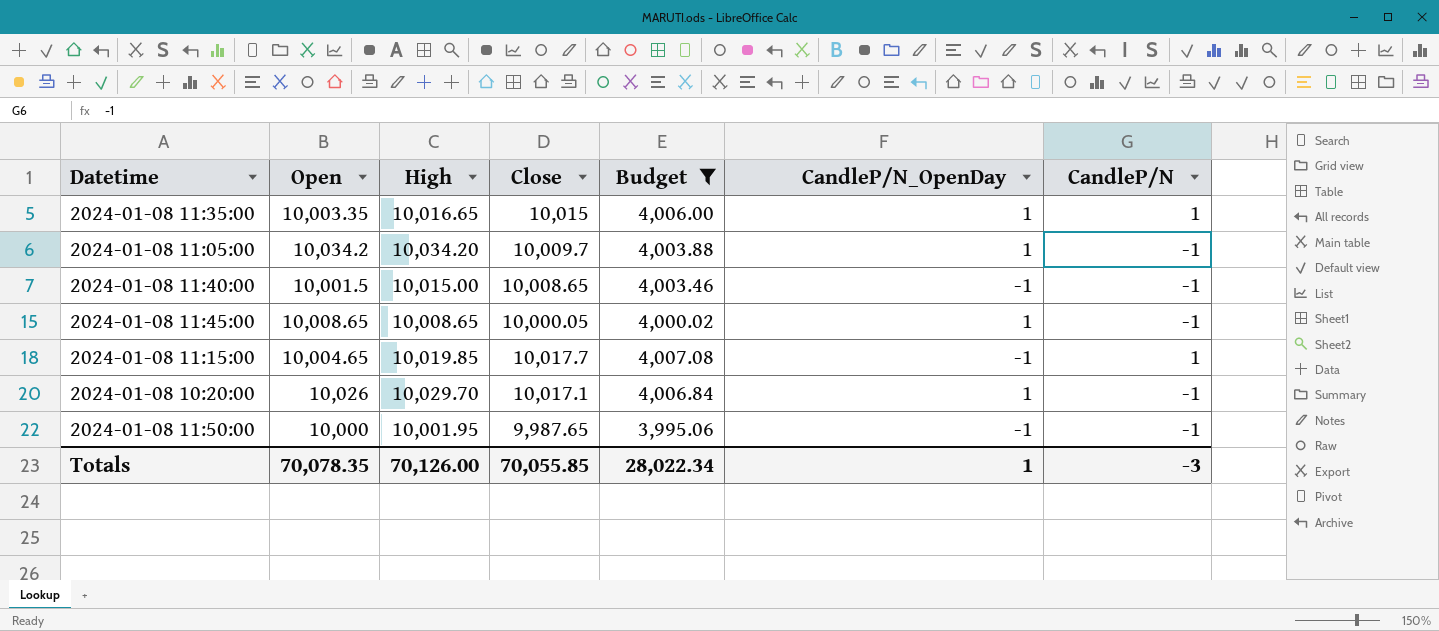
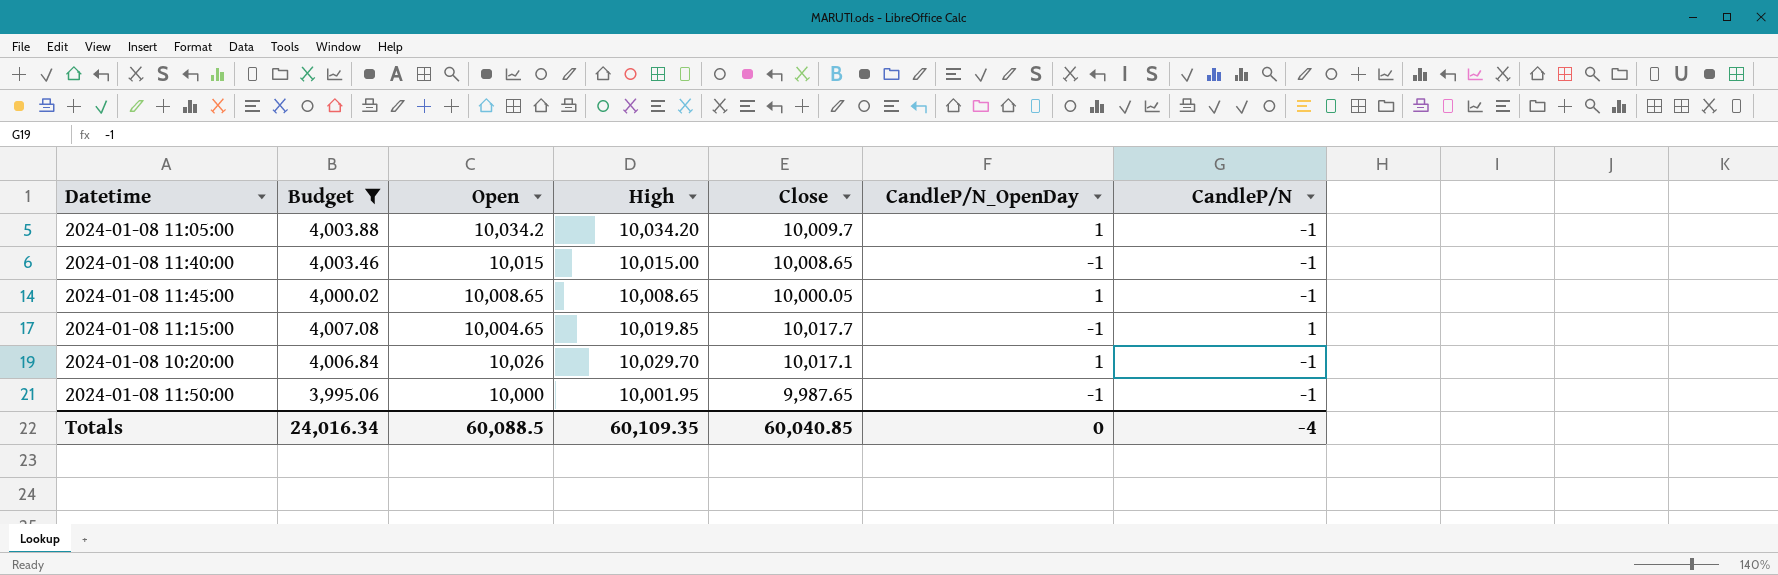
column Budget | position: 5 -> 2
row 2024-01-08 11:35:00: 10,003.35 | 10,016.65 | 10,015 | 4,006.00 | 1 | 1 -> none
2024-01-08 11:40:00 | Open: 10,001.5 -> 10,015
Totals | Budget: 28,022.34 -> 24,016.34
Totals | Open: 70,078.35 -> 60,088.5
Totals | High: 70,126.00 -> 60,109.35
Totals | Close: 70,055.85 -> 60,040.85
Totals | CandleP/N_OpenDay: 1 -> 0
Totals | CandleP/N: -3 -> -4

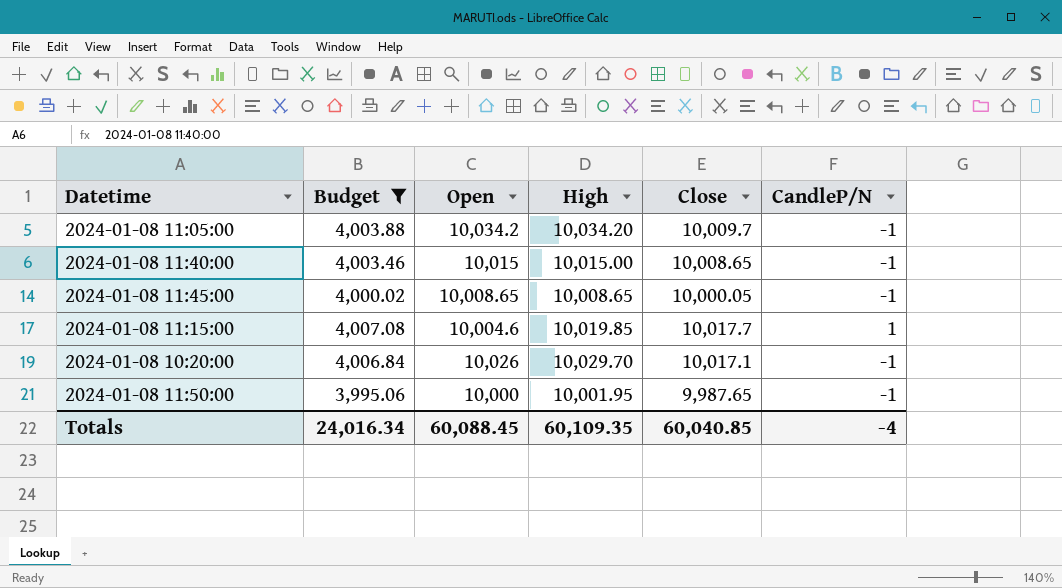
column CandleP/N_OpenDay | position: 6 -> none
2024-01-08 11:15:00 | Open: 10,004.65 -> 10,004.6
Totals | Open: 60,088.5 -> 60,088.45

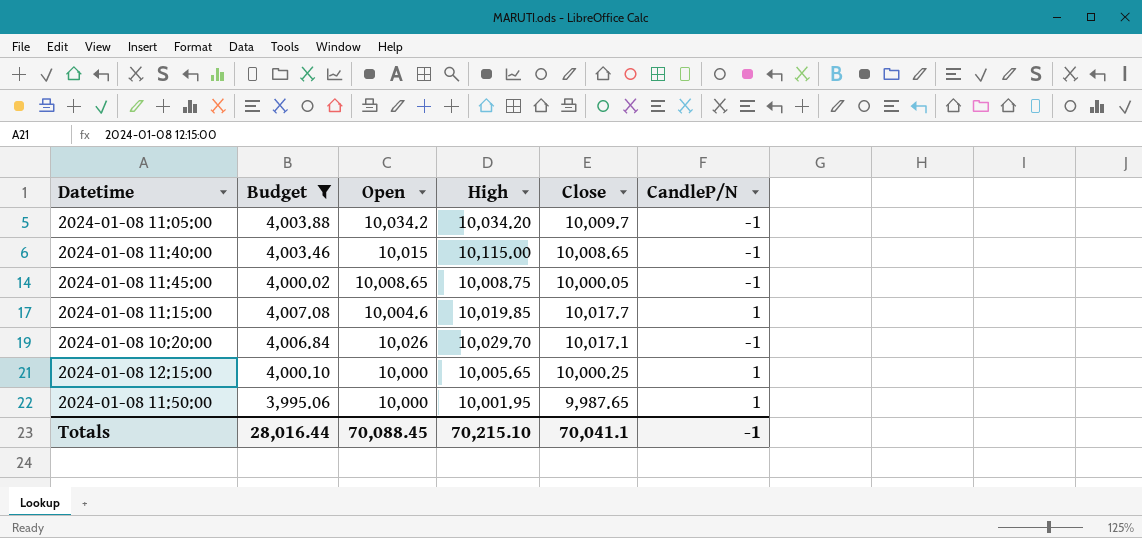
2024-01-08 11:40:00 | High: 10,015.00 -> 10,115.00
2024-01-08 11:45:00 | High: 10,008.65 -> 10,008.75
row 2024-01-08 12:15:00: none -> 4,000.10 | 10,000 | 10,005.65 | 10,000.25 | 1
2024-01-08 11:50:00 | CandleP/N: -1 -> 1
Totals | Budget: 24,016.34 -> 28,016.44
Totals | Open: 60,088.45 -> 70,088.45
Totals | High: 60,109.35 -> 70,215.10
Totals | Close: 60,040.85 -> 70,041.1
Totals | CandleP/N: -4 -> -1

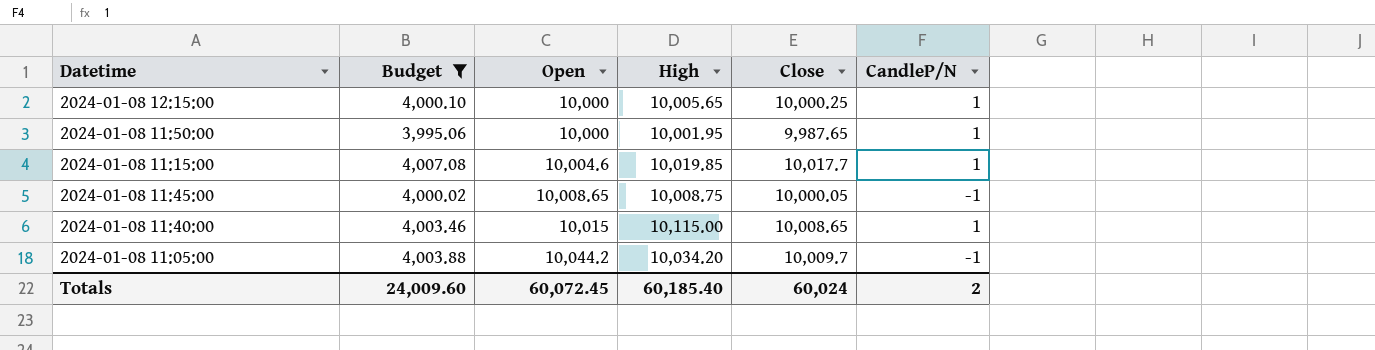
row order: none -> Open ascending
row 2024-01-08 10:20:00: 4,006.84 | 10,026 | 10,029.70 | 10,017.1 | -1 -> none
2024-01-08 11:40:00 | CandleP/N: -1 -> 1
2024-01-08 11:05:00 | Open: 10,034.2 -> 10,044.2
Totals | Budget: 28,016.44 -> 24,009.60
Totals | Open: 70,088.45 -> 60,072.45
Totals | High: 70,215.10 -> 60,185.40
Totals | Close: 70,041.1 -> 60,024
Totals | CandleP/N: -1 -> 2

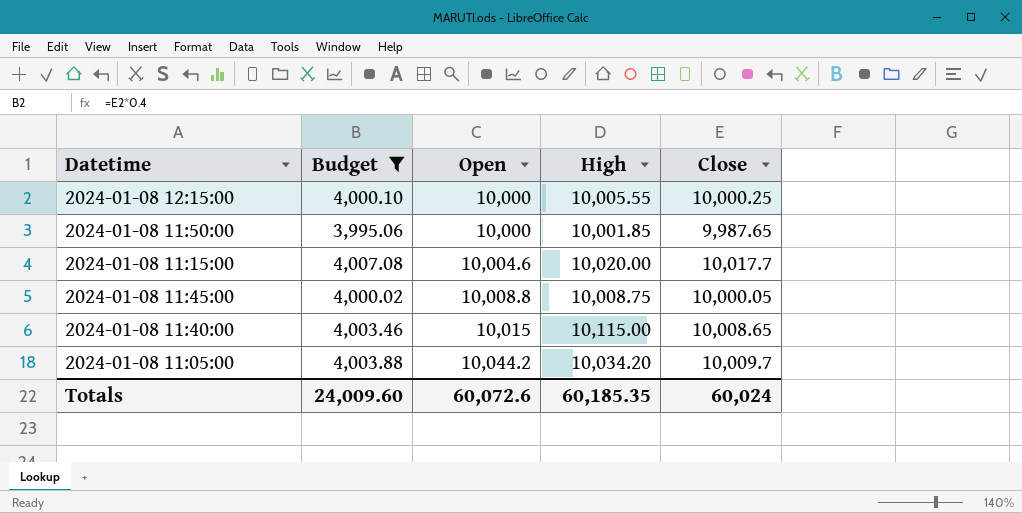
column CandleP/N | position: 6 -> none
2024-01-08 12:15:00 | High: 10,005.65 -> 10,005.55
2024-01-08 11:50:00 | High: 10,001.95 -> 10,001.85
2024-01-08 11:15:00 | High: 10,019.85 -> 10,020.00
2024-01-08 11:45:00 | Open: 10,008.65 -> 10,008.8
Totals | Open: 60,072.45 -> 60,072.6
Totals | High: 60,185.40 -> 60,185.35

